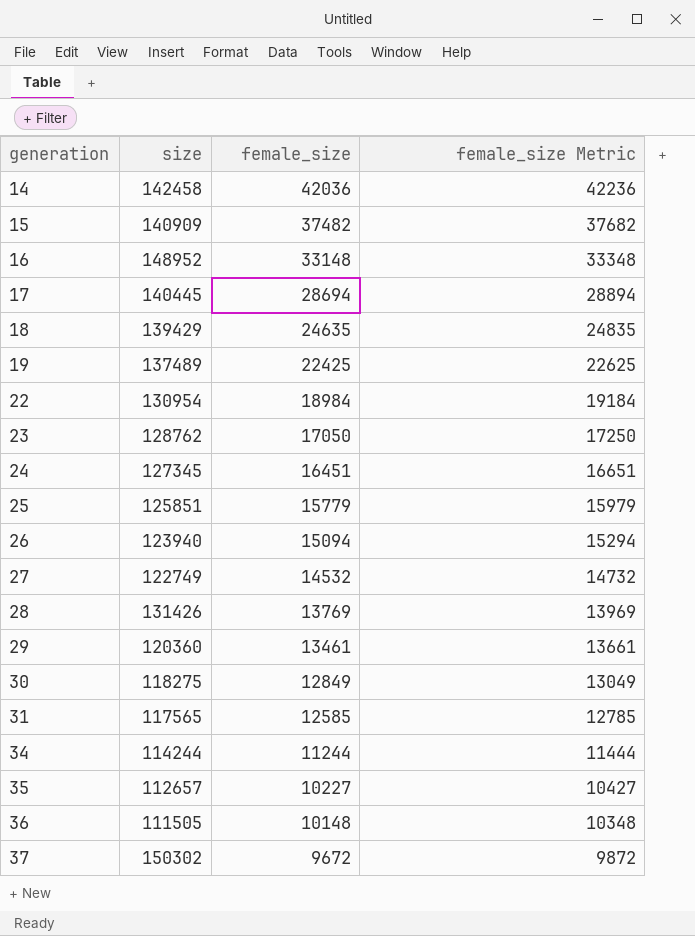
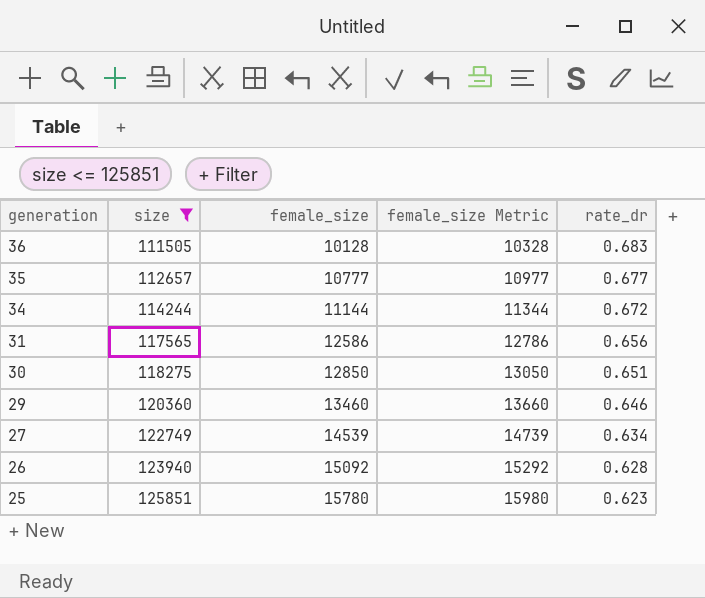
filter: none -> size <= 125851
row order: generation ascending -> generation descending
column rate_dr | position: none -> 5
36 | female_size: 10148 -> 10128
36 | female_size Metric: 10348 -> 10328
35 | female_size: 10227 -> 10777
35 | female_size Metric: 10427 -> 10977
34 | female_size: 11244 -> 11144
34 | female_size Metric: 11444 -> 11344
31 | female_size: 12585 -> 12586
31 | female_size Metric: 12785 -> 12786
30 | female_size: 12849 -> 12850
30 | female_size Metric: 13049 -> 13050
29 | female_size: 13461 -> 13460
29 | female_size Metric: 13661 -> 13660
27 | female_size: 14532 -> 14539
27 | female_size Metric: 14732 -> 14739
26 | female_size: 15094 -> 15092
26 | female_size Metric: 15294 -> 15292
25 | female_size: 15779 -> 15780
25 | female_size Metric: 15979 -> 15980

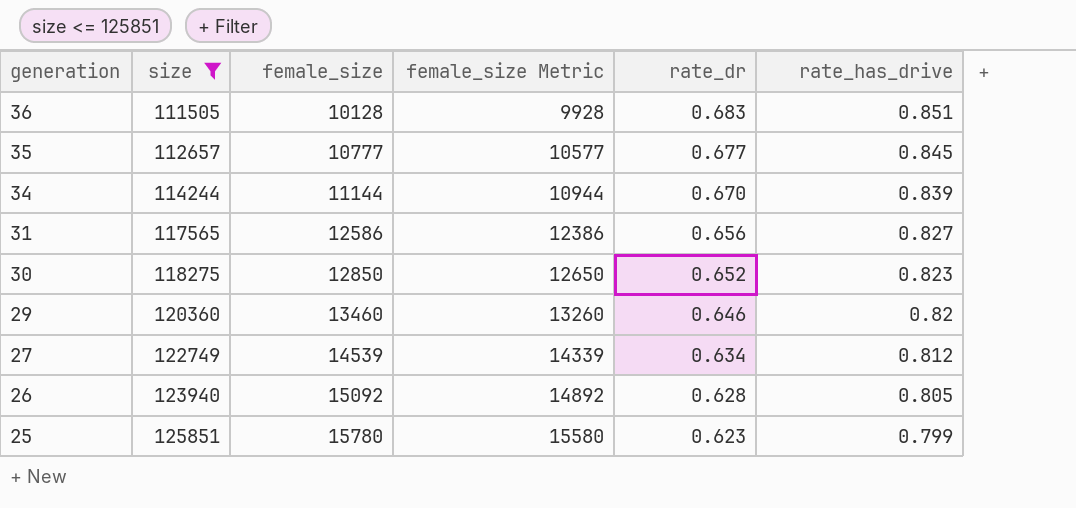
column female_size Metric | formula: [female_size] + 200 -> [female_size] - 200
column rate_has_drive | position: none -> 6
34 | rate_dr: 0.672 -> 0.670
30 | rate_dr: 0.651 -> 0.652

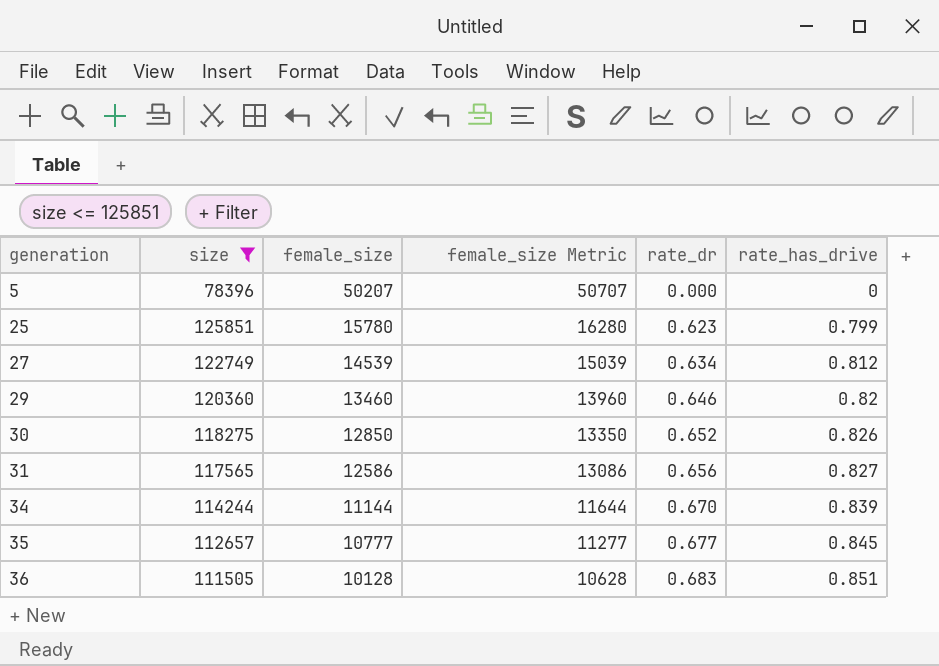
row order: generation descending -> generation ascending
column female_size Metric | formula: [female_size] - 200 -> [female_size] + 500
row 26: 123940 | 15092 | 14892 | 0.628 | 0.805 -> none
row 5: none -> 78396 | 50207 | 50707 | 0.000 | 0
30 | rate_has_drive: 0.823 -> 0.826

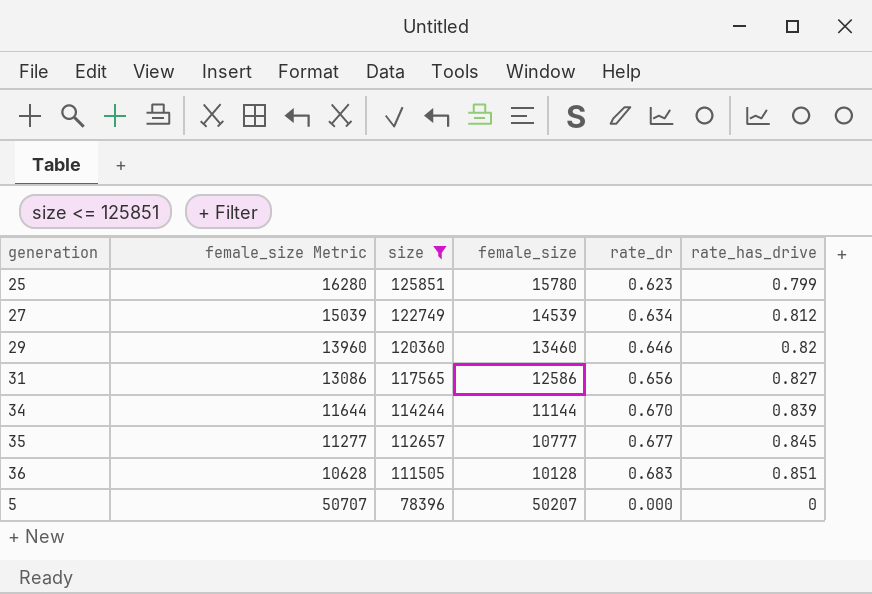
row order: generation ascending -> size descending
column female_size Metric | position: 4 -> 2
row 30: 118275 | 12850 | 13350 | 0.652 | 0.826 -> none

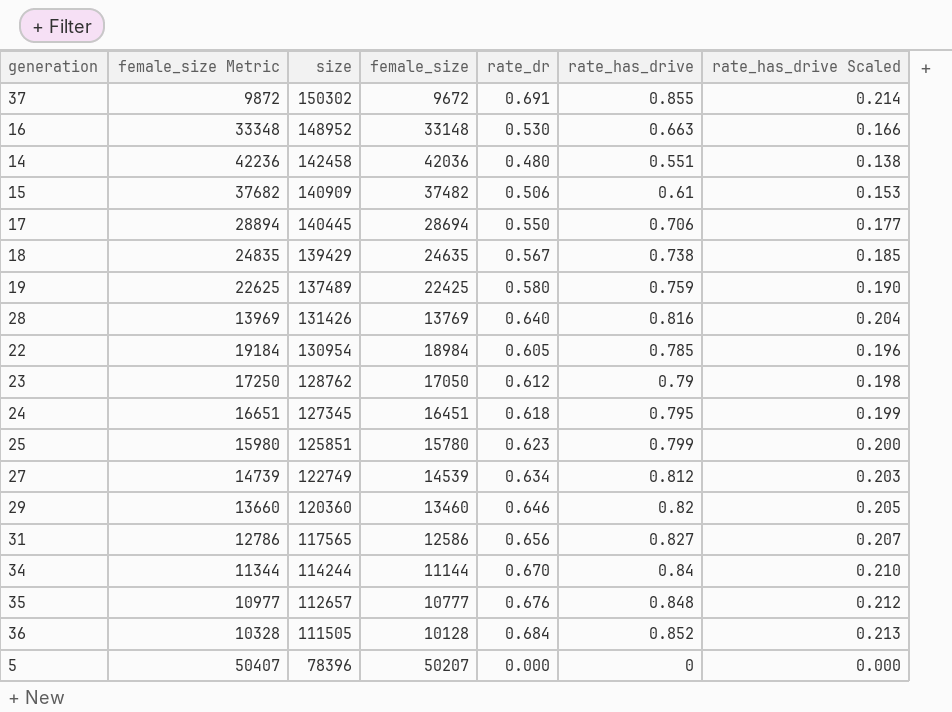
filter: size <= 125851 -> none
column female_size Metric | formula: [female_size] + 500 -> [female_size] + 200
column rate_has_drive Scaled | formula: none -> [rate_has_drive] * 0.25
34 | rate_has_drive: 0.839 -> 0.84
35 | rate_dr: 0.677 -> 0.676
35 | rate_has_drive: 0.845 -> 0.848
36 | rate_dr: 0.683 -> 0.684
36 | rate_has_drive: 0.851 -> 0.852

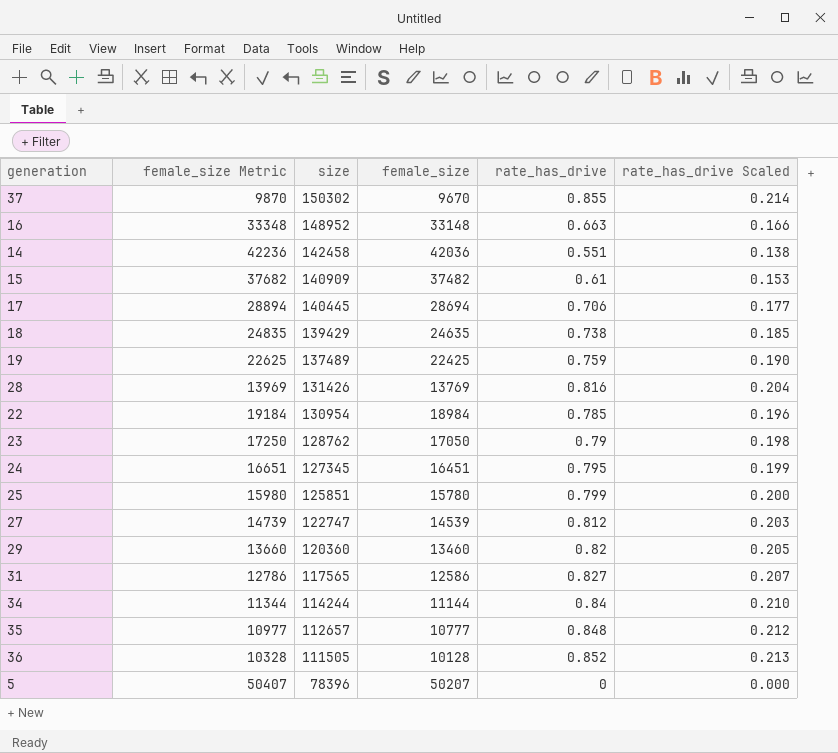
column rate_dr | position: 5 -> none
37 | female_size Metric: 9872 -> 9870
37 | female_size: 9672 -> 9670
27 | size: 122749 -> 122747

